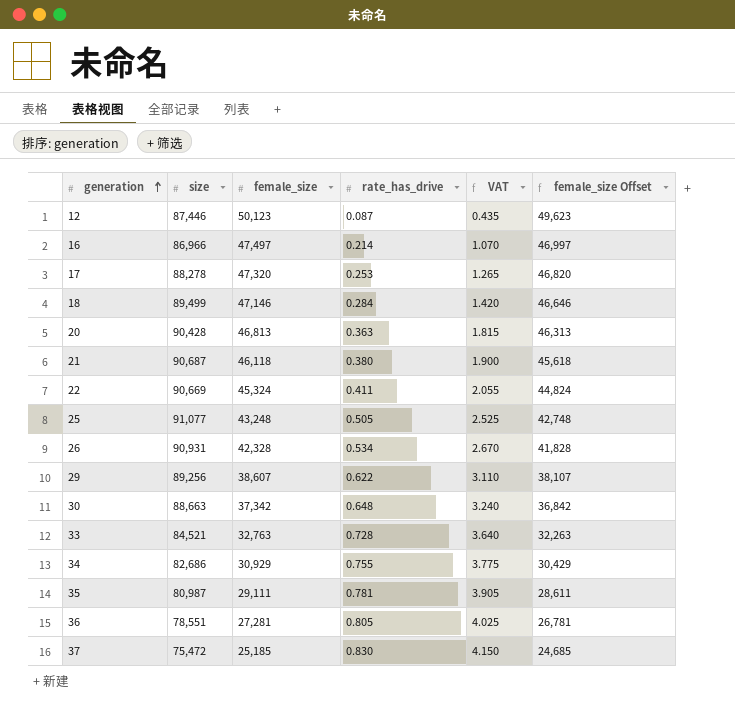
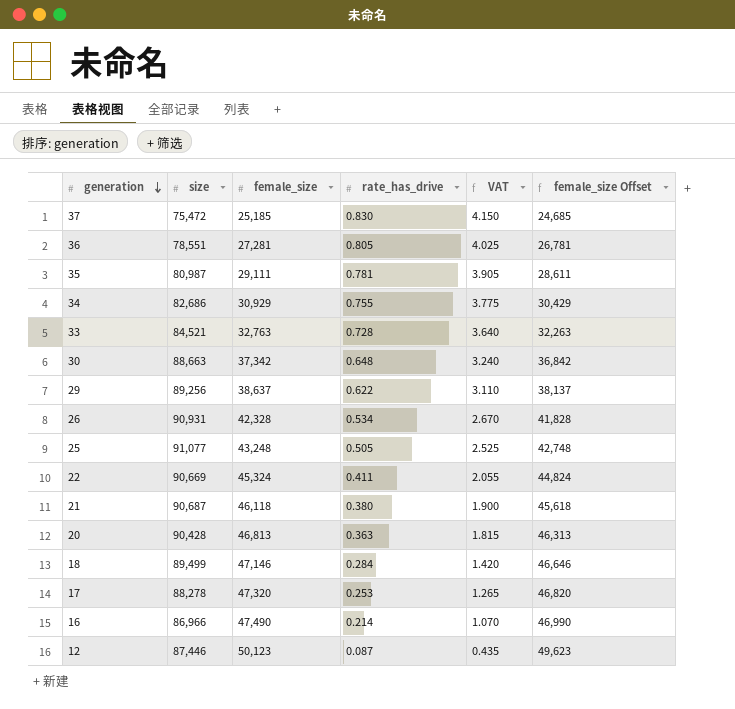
row order: generation ascending -> generation descending
29 | female_size: 38,607 -> 38,637
29 | female_size Offset: 38,107 -> 38,137
16 | female_size: 47,497 -> 47,490
16 | female_size Offset: 46,997 -> 46,990

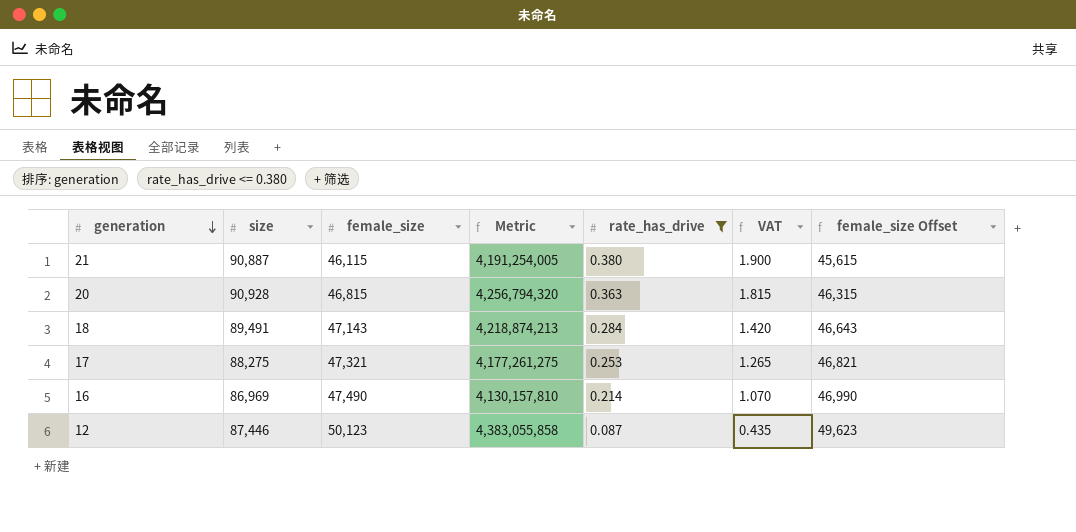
filter: none -> rate_has_drive <= 0.380
column Metric | formula: none -> [size] * [female_size]
21 | size: 90,687 -> 90,887
21 | female_size: 46,118 -> 46,115
21 | female_size Offset: 45,618 -> 45,615
20 | size: 90,428 -> 90,928
20 | female_size: 46,813 -> 46,815
20 | female_size Offset: 46,313 -> 46,315
18 | size: 89,499 -> 89,491
18 | female_size: 47,146 -> 47,143
18 | female_size Offset: 46,646 -> 46,643
17 | size: 88,278 -> 88,275
17 | female_size: 47,320 -> 47,321
17 | female_size Offset: 46,820 -> 46,821
16 | size: 86,966 -> 86,969

